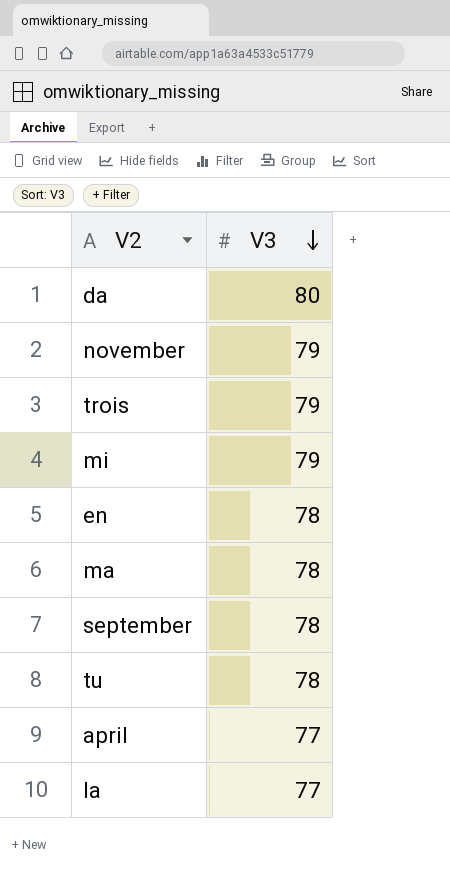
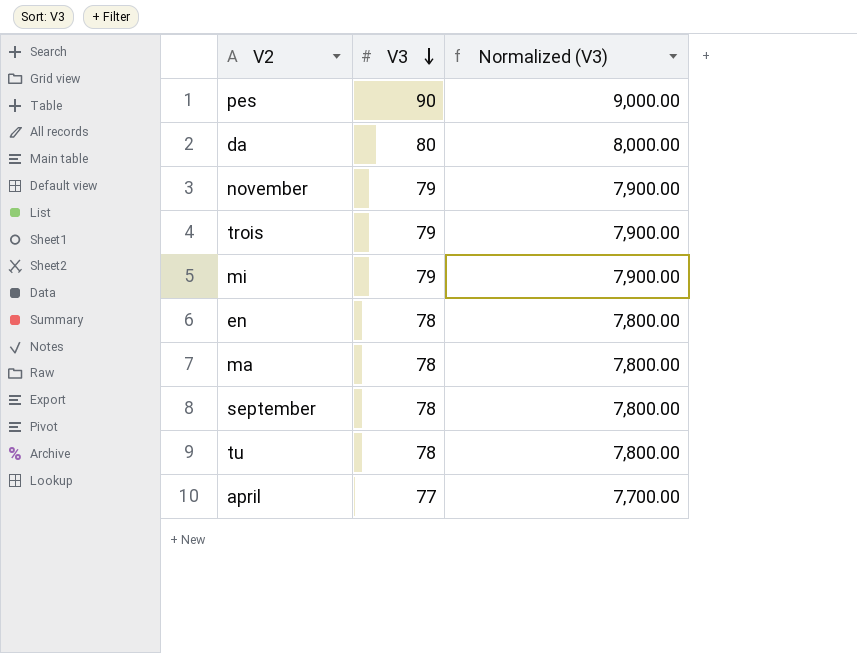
column Normalized (V3) | formula: none -> [V3] * 100
row la: 77 -> none
row pes: none -> 90 | 9,000.00

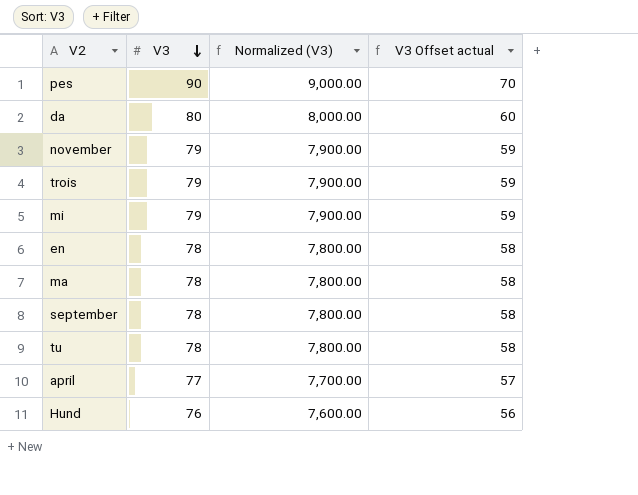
column V3 Offset actual | formula: none -> [V3] - 20
row Hund: none -> 76 | 7,600.00 | 56

